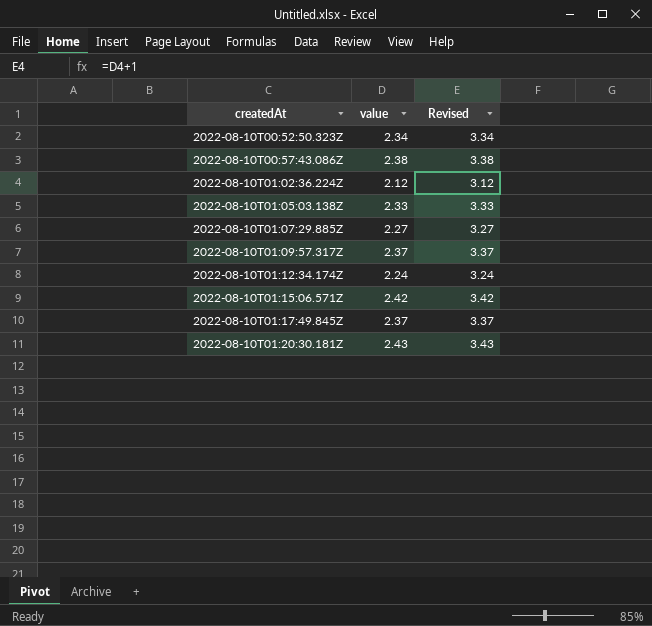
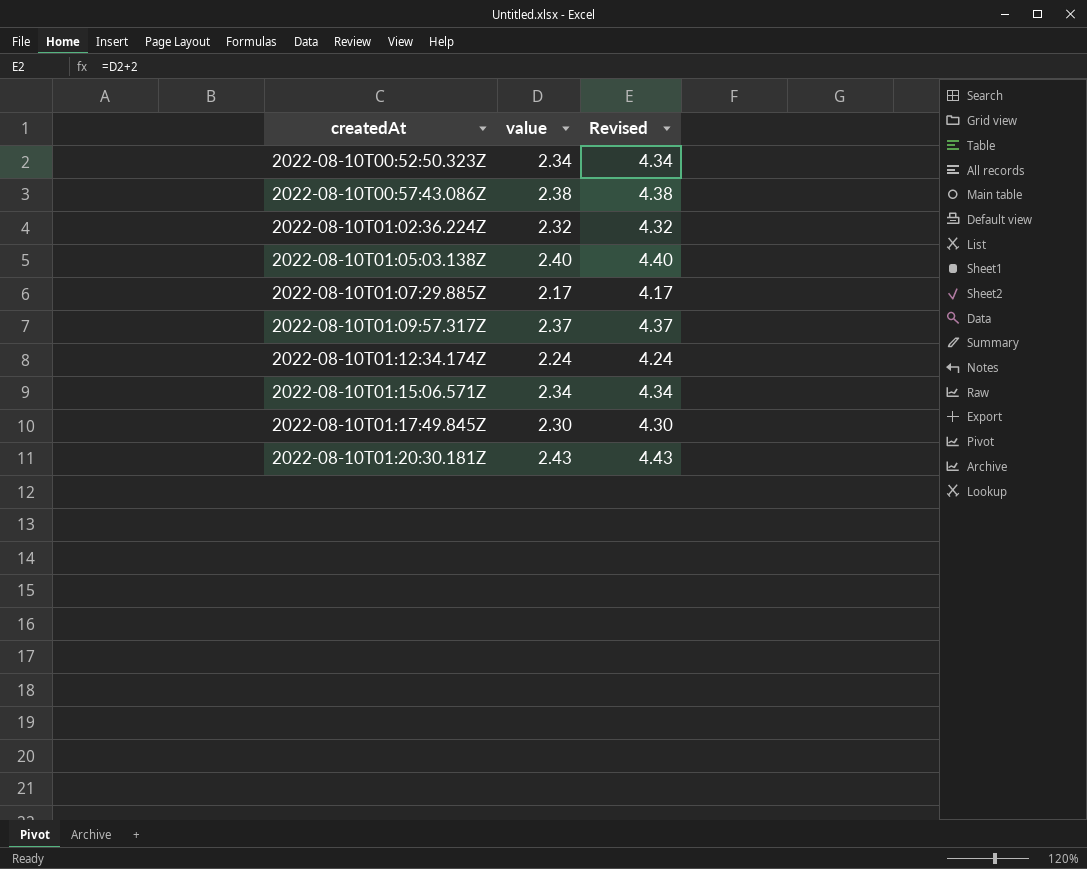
column Revised | formula: [value] + 1 -> [value] + 2
2022-08-10T01:02:36.224Z | value: 2.12 -> 2.32
2022-08-10T01:05:03.138Z | value: 2.33 -> 2.40
2022-08-10T01:07:29.885Z | value: 2.27 -> 2.17
2022-08-10T01:15:06.571Z | value: 2.42 -> 2.34
2022-08-10T01:17:49.845Z | value: 2.37 -> 2.30

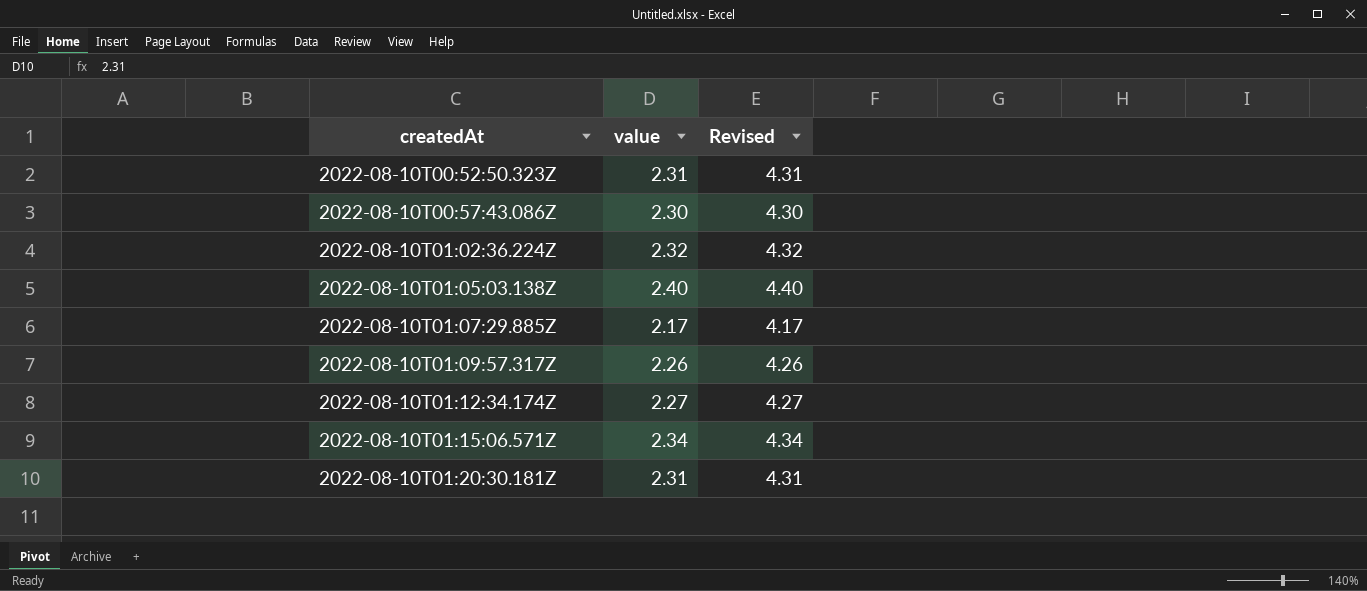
row 2022-08-10T01:17:49.845Z: 2.30 | 4.30 -> none
2022-08-10T00:52:50.323Z | value: 2.34 -> 2.31
2022-08-10T00:52:50.323Z | Revised: 4.34 -> 4.31
2022-08-10T00:57:43.086Z | value: 2.38 -> 2.30
2022-08-10T00:57:43.086Z | Revised: 4.38 -> 4.30
2022-08-10T01:09:57.317Z | value: 2.37 -> 2.26
2022-08-10T01:09:57.317Z | Revised: 4.37 -> 4.26
2022-08-10T01:12:34.174Z | value: 2.24 -> 2.27
2022-08-10T01:12:34.174Z | Revised: 4.24 -> 4.27
2022-08-10T01:20:30.181Z | value: 2.43 -> 2.31
2022-08-10T01:20:30.181Z | Revised: 4.43 -> 4.31

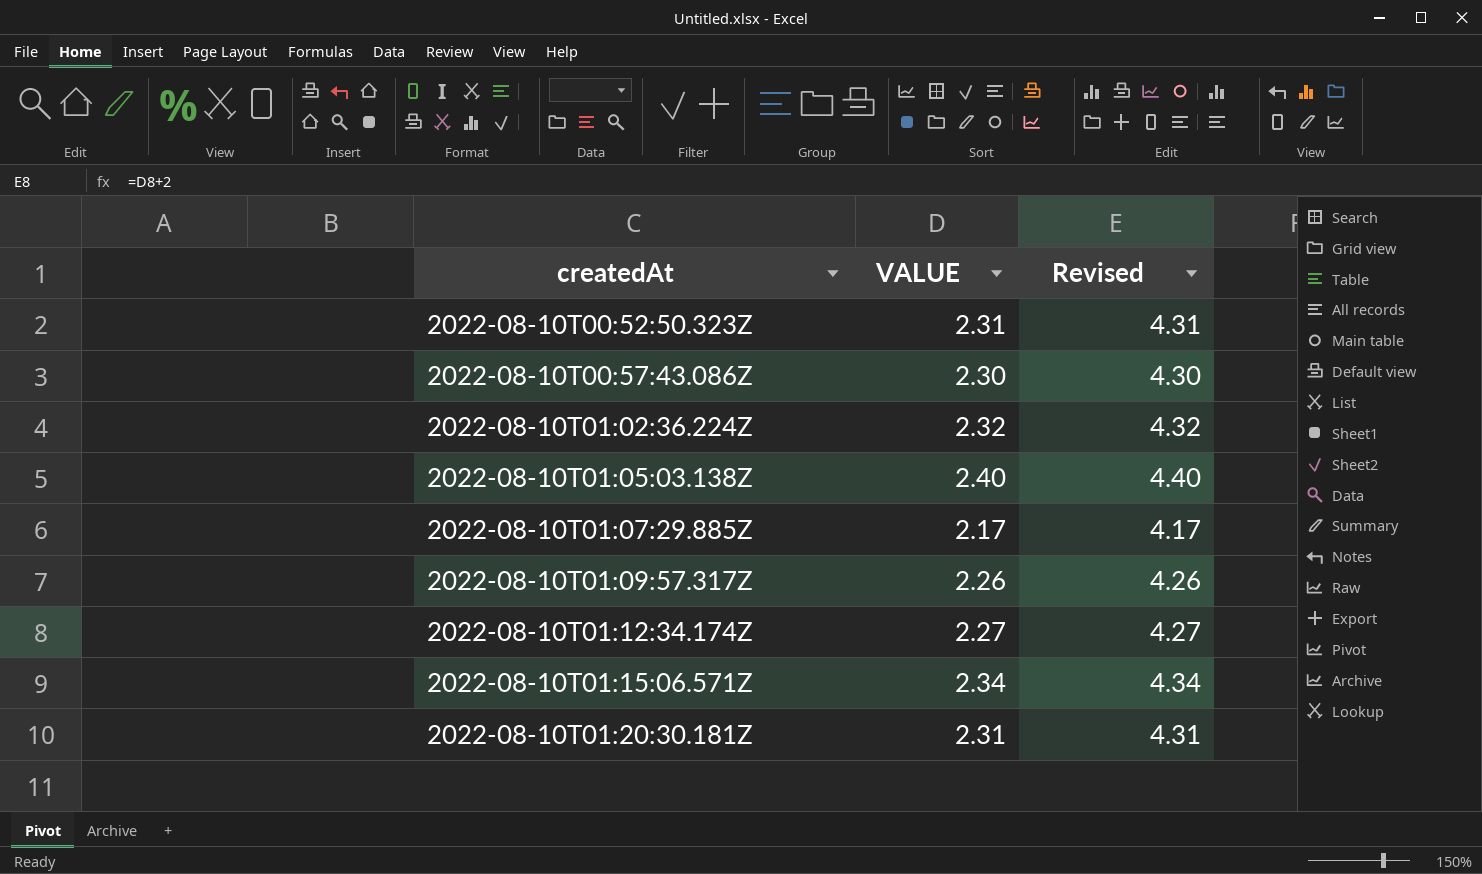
column name: value -> VALUE

